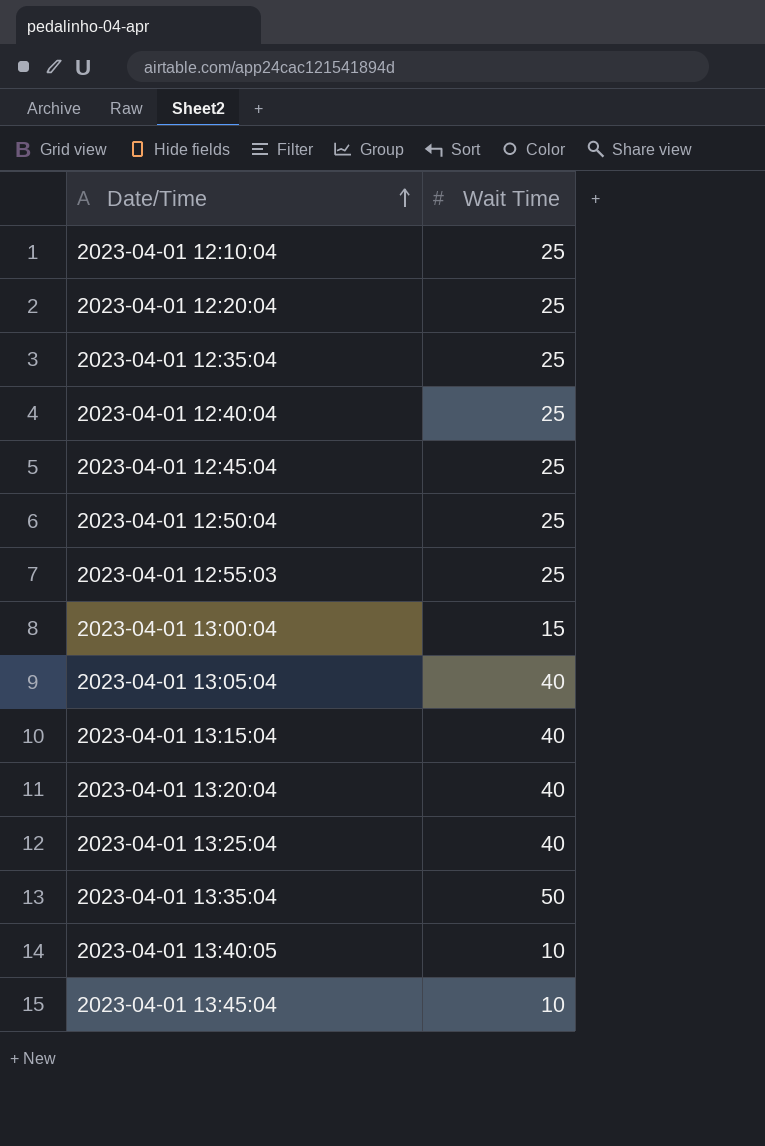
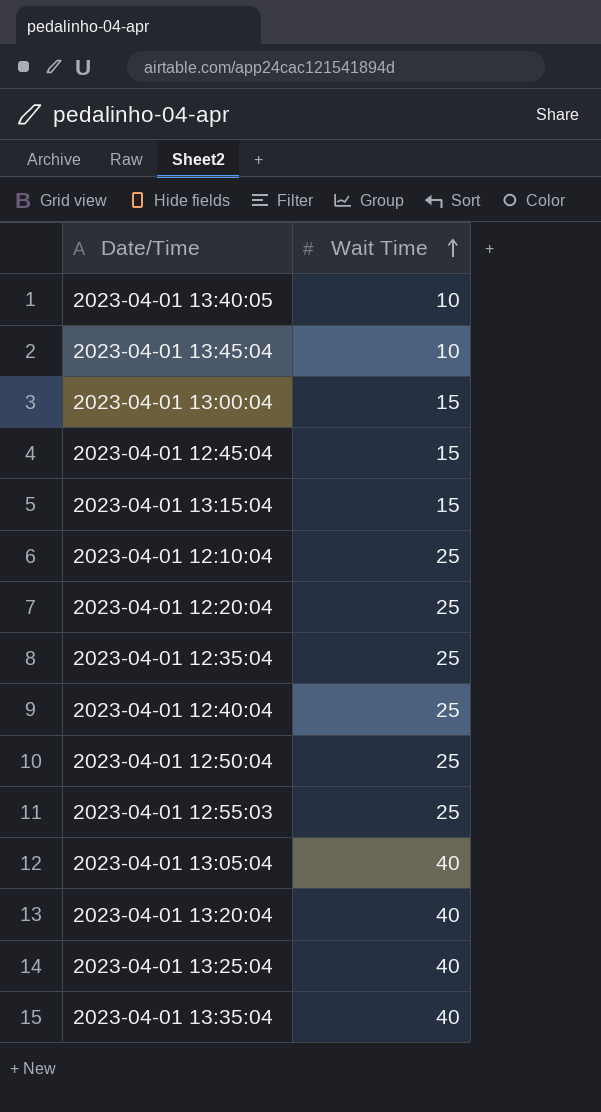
row order: Date/Time ascending -> Wait Time ascending
2023-04-01 12:45:04 | Wait Time: 25 -> 15
2023-04-01 13:15:04 | Wait Time: 40 -> 15
2023-04-01 13:35:04 | Wait Time: 50 -> 40

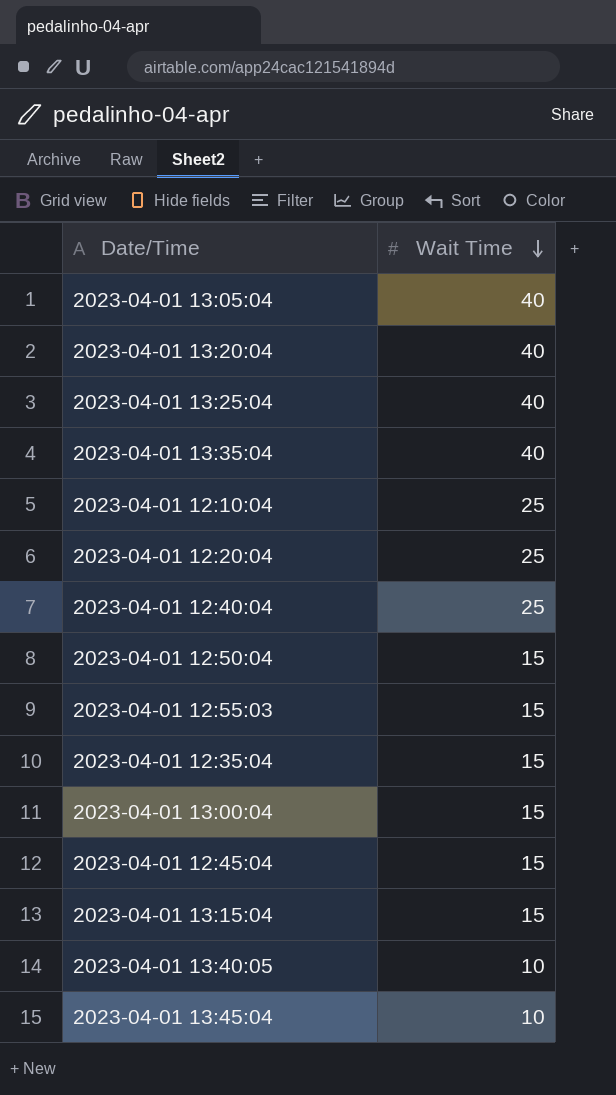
row order: Wait Time ascending -> Wait Time descending
2023-04-01 12:50:04 | Wait Time: 25 -> 15
2023-04-01 12:55:03 | Wait Time: 25 -> 15
2023-04-01 12:35:04 | Wait Time: 25 -> 15

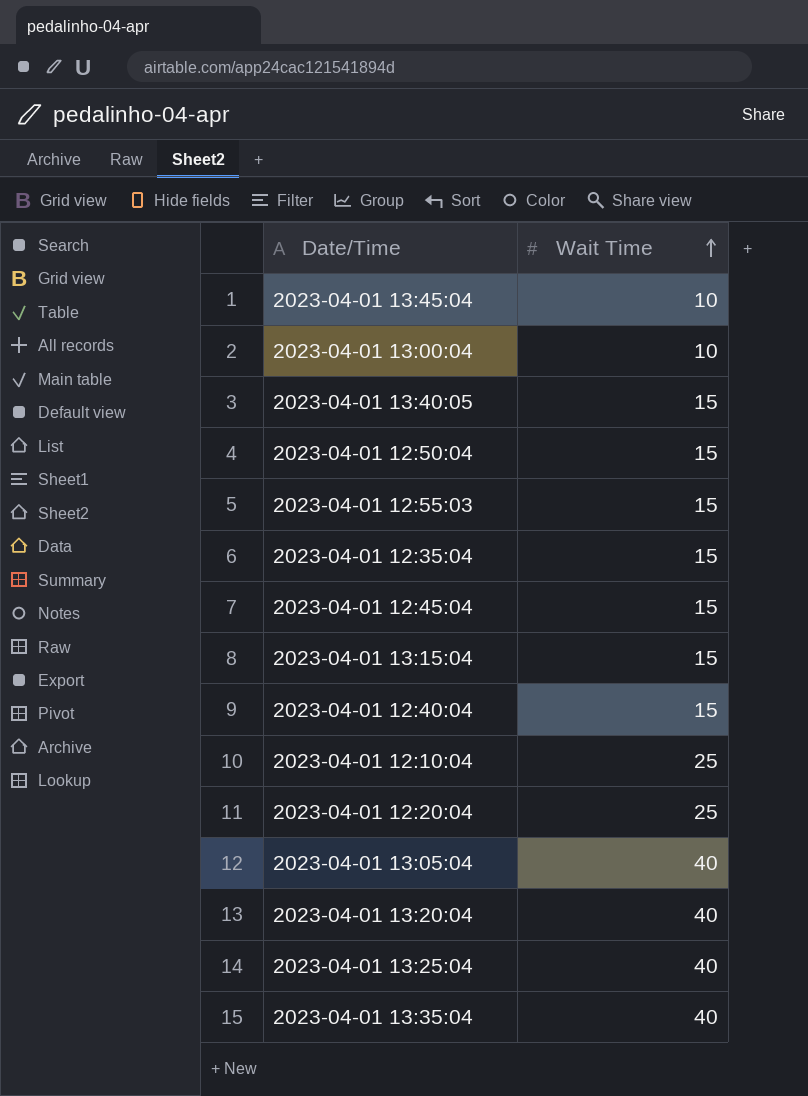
row order: Wait Time descending -> Wait Time ascending
2023-04-01 13:00:04 | Wait Time: 15 -> 10
2023-04-01 13:40:05 | Wait Time: 10 -> 15
2023-04-01 12:40:04 | Wait Time: 25 -> 15

